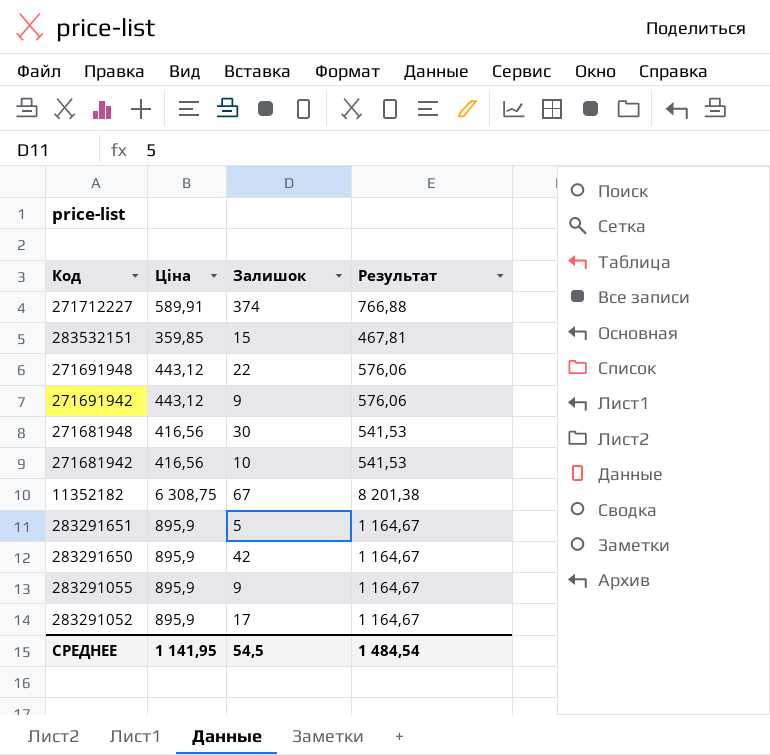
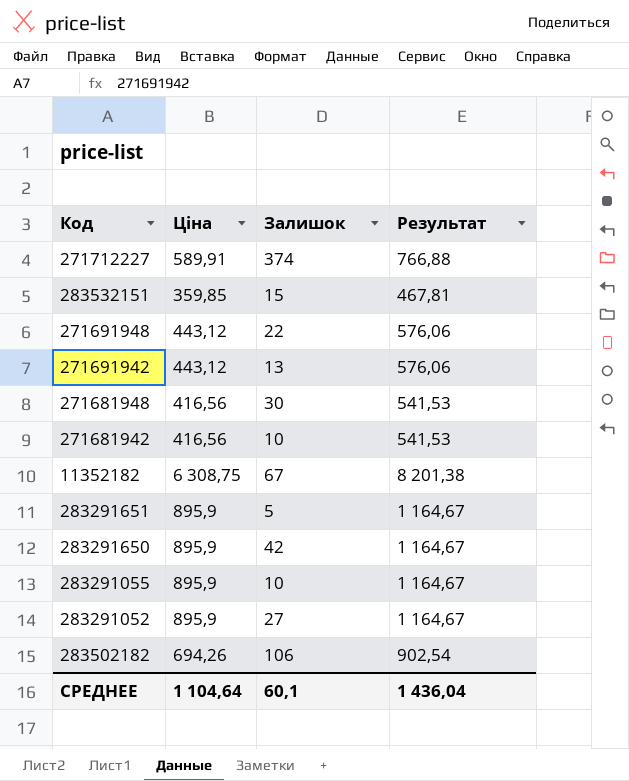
271691942 | Залишок: 9 -> 13
283291055 | Залишок: 9 -> 10
283291052 | Залишок: 17 -> 27
row 283502182: none -> 694,26 | 106 | 902,54
СРЕДНЕЕ | Ціна: 1 141,95 -> 1 104,64
СРЕДНЕЕ | Залишок: 54,5 -> 60,1
СРЕДНЕЕ | Результат: 1 484,54 -> 1 436,04

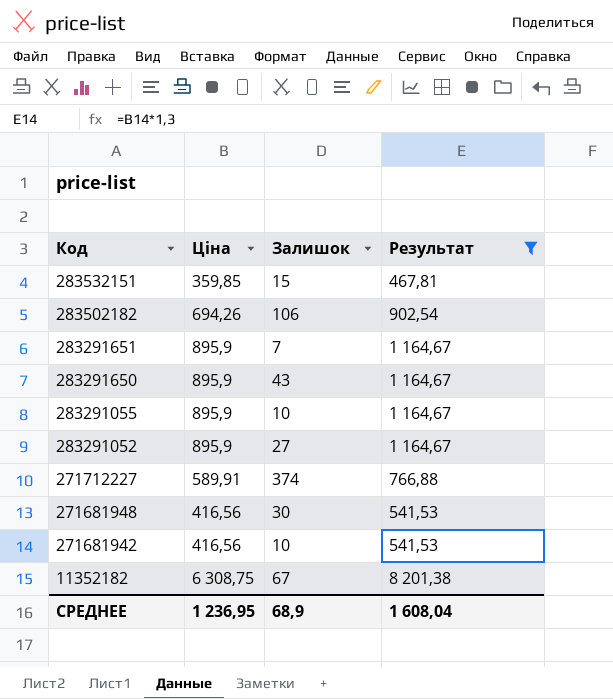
filter: none -> Результат != 576,06
row order: none -> Код descending
283291651 | Залишок: 5 -> 7
283291650 | Залишок: 42 -> 43
СРЕДНЕЕ | Ціна: 1 104,64 -> 1 236,95
СРЕДНЕЕ | Залишок: 60,1 -> 68,9
СРЕДНЕЕ | Результат: 1 436,04 -> 1 608,04

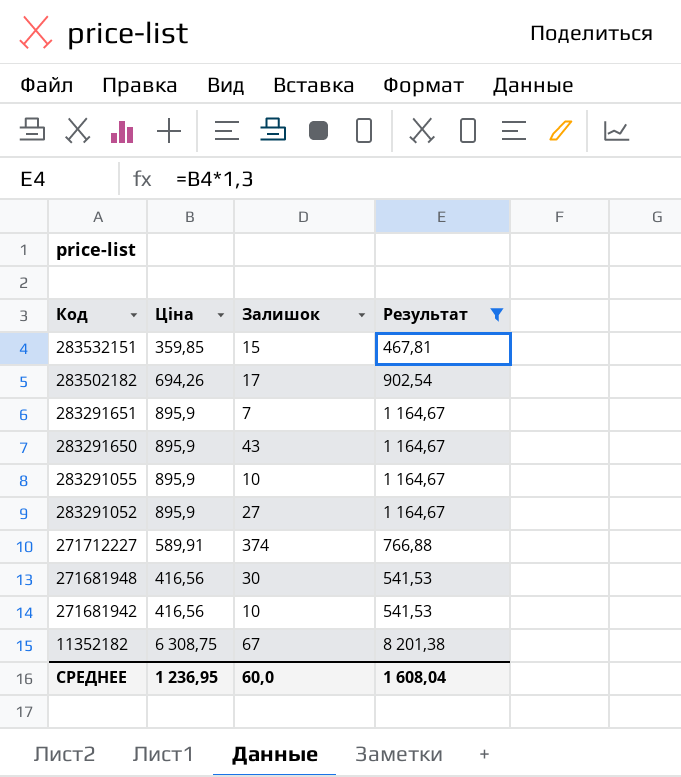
283502182 | Залишок: 106 -> 17
СРЕДНЕЕ | Залишок: 68,9 -> 60,0

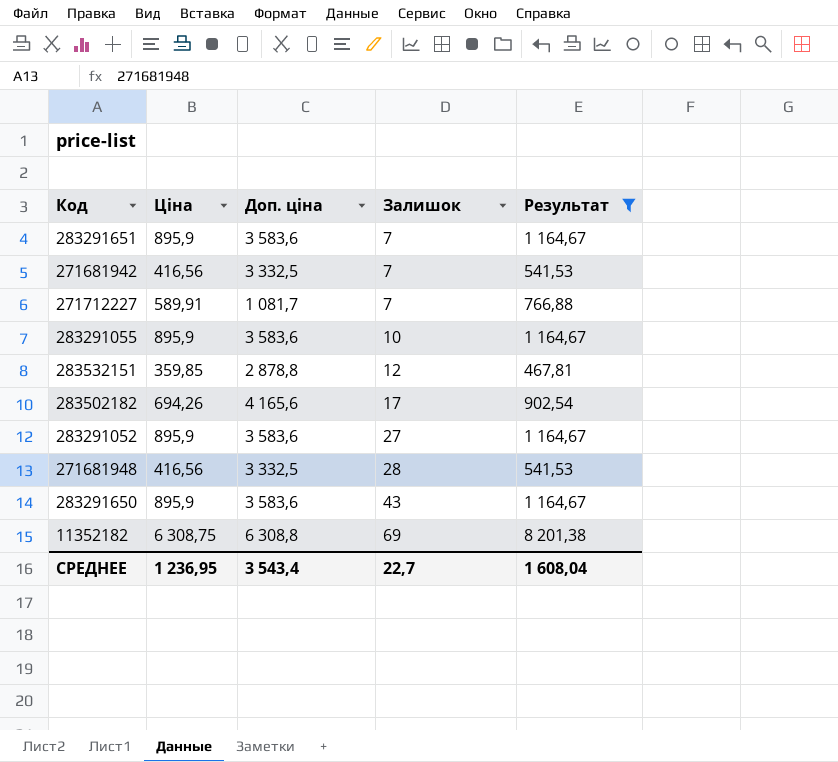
row order: Код descending -> Залишок ascending
column Доп. ціна | position: none -> 3
271681942 | Залишок: 10 -> 7
271712227 | Залишок: 374 -> 7
283532151 | Залишок: 15 -> 12
271681948 | Залишок: 30 -> 28
11352182 | Залишок: 67 -> 69
СРЕДНЕЕ | Залишок: 60,0 -> 22,7

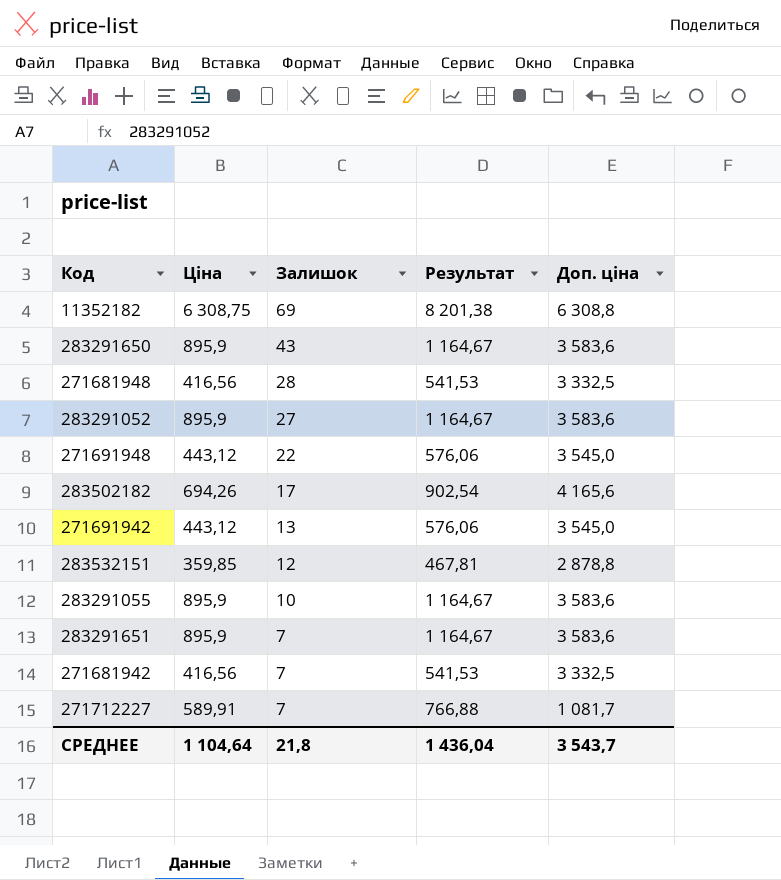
filter: Результат != 576,06 -> none
row order: Залишок ascending -> Залишок descending
column Доп. ціна | position: 3 -> 5
СРЕДНЕЕ | Ціна: 1 236,95 -> 1 104,64
СРЕДНЕЕ | Залишок: 22,7 -> 21,8
СРЕДНЕЕ | Результат: 1 608,04 -> 1 436,04
СРЕДНЕЕ | Доп. ціна: 3 543,4 -> 3 543,7

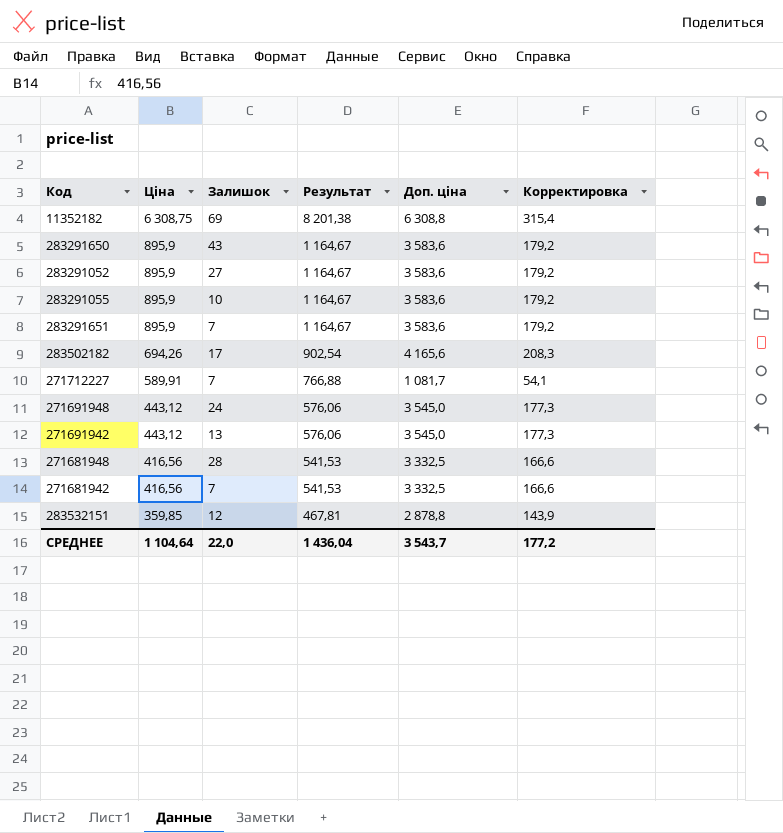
row order: Залишок descending -> Ціна descending
column Корректировка | formula: none -> [Доп. ціна] * 0,05
271691948 | Залишок: 22 -> 24
СРЕДНЕЕ | Залишок: 21,8 -> 22,0

